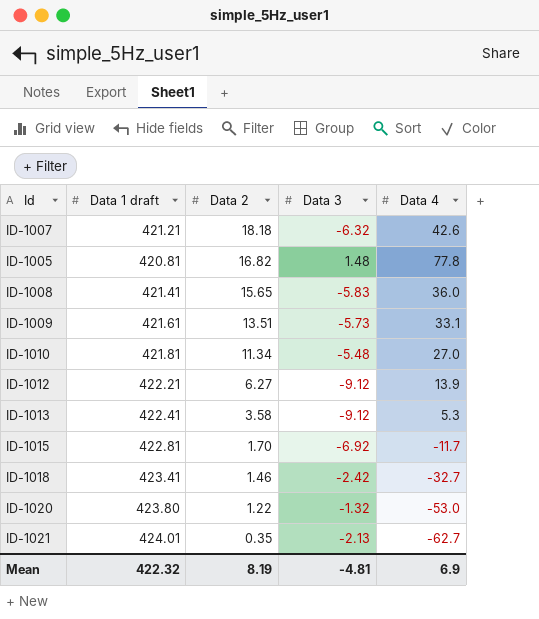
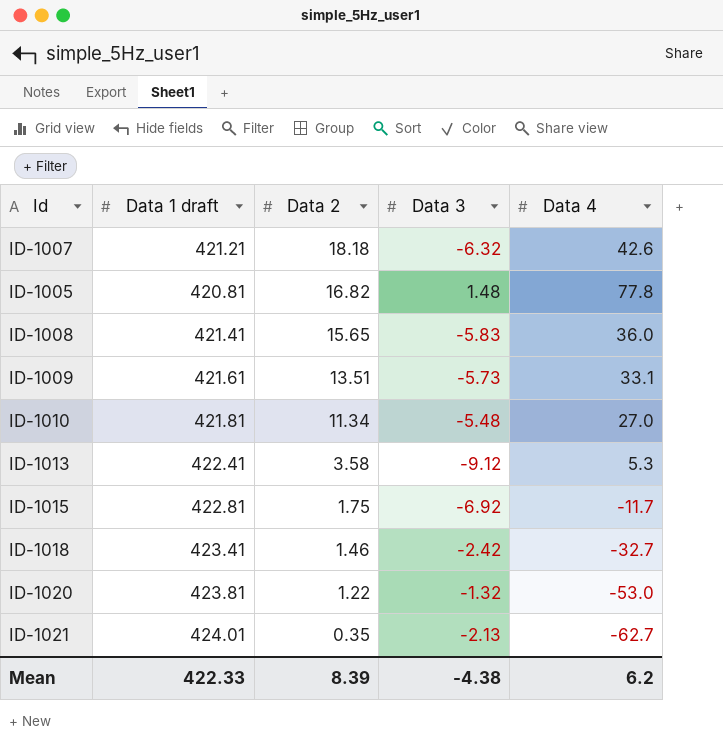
row ID-1012: 422.21 | 6.27 | -9.12 | 13.9 -> none
ID-1015 | Data 2: 1.70 -> 1.75
ID-1020 | Data 1 draft: 423.80 -> 423.81
Mean | Data 1 draft: 422.32 -> 422.33
Mean | Data 2: 8.19 -> 8.39
Mean | Data 3: -4.81 -> -4.38
Mean | Data 4: 6.9 -> 6.2

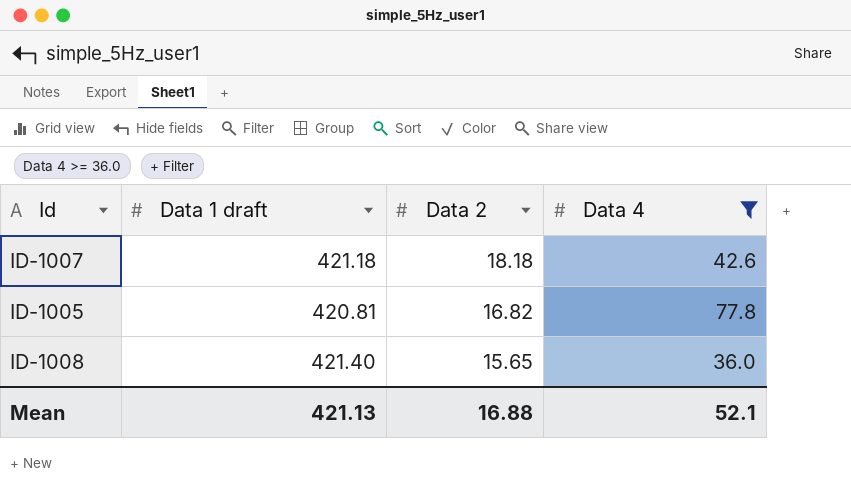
filter: none -> Data 4 >= 36.0
column Data 3 | position: 4 -> none
ID-1007 | Data 1 draft: 421.21 -> 421.18
ID-1008 | Data 1 draft: 421.41 -> 421.40
Mean | Data 1 draft: 422.33 -> 421.13
Mean | Data 2: 8.39 -> 16.88
Mean | Data 4: 6.2 -> 52.1

